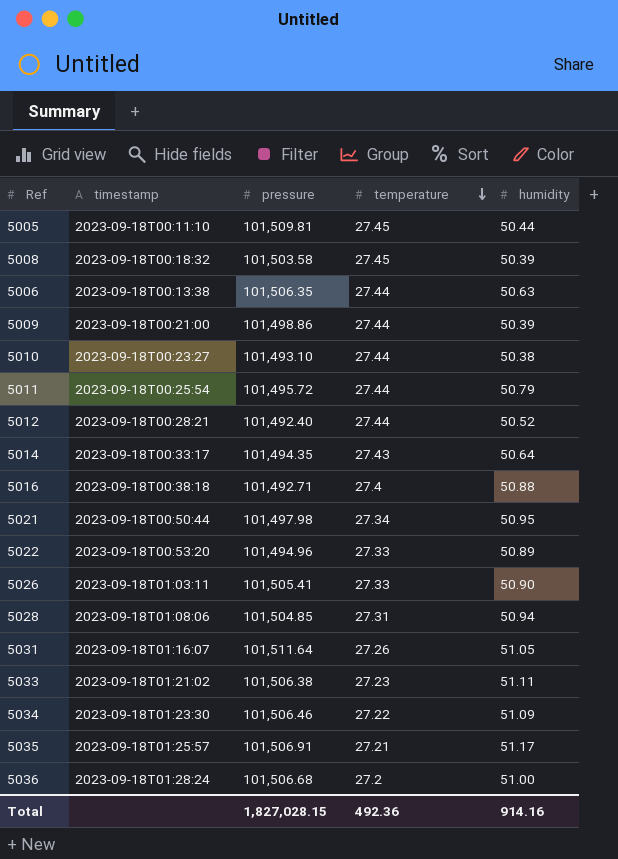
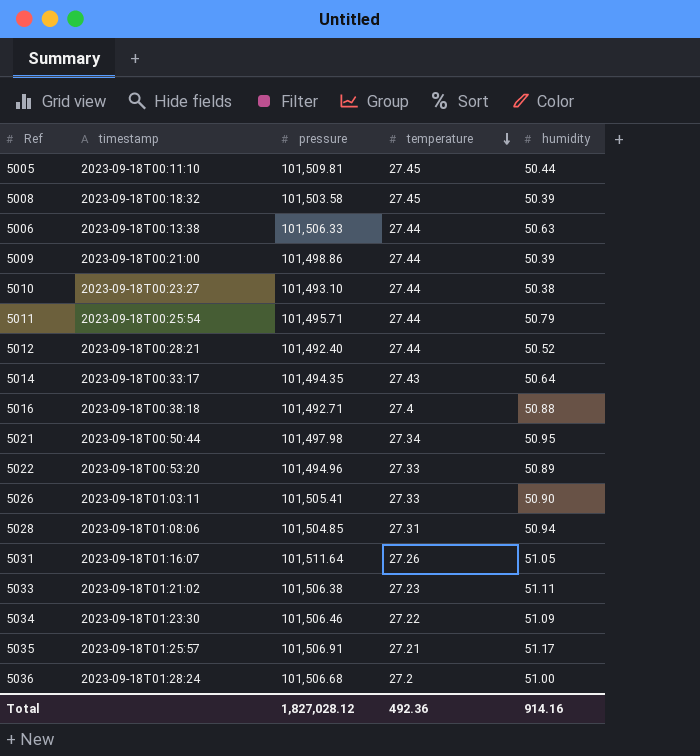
5006 | pressure: 101,506.35 -> 101,506.33
5011 | pressure: 101,495.72 -> 101,495.71
Total | pressure: 1,827,028.15 -> 1,827,028.12

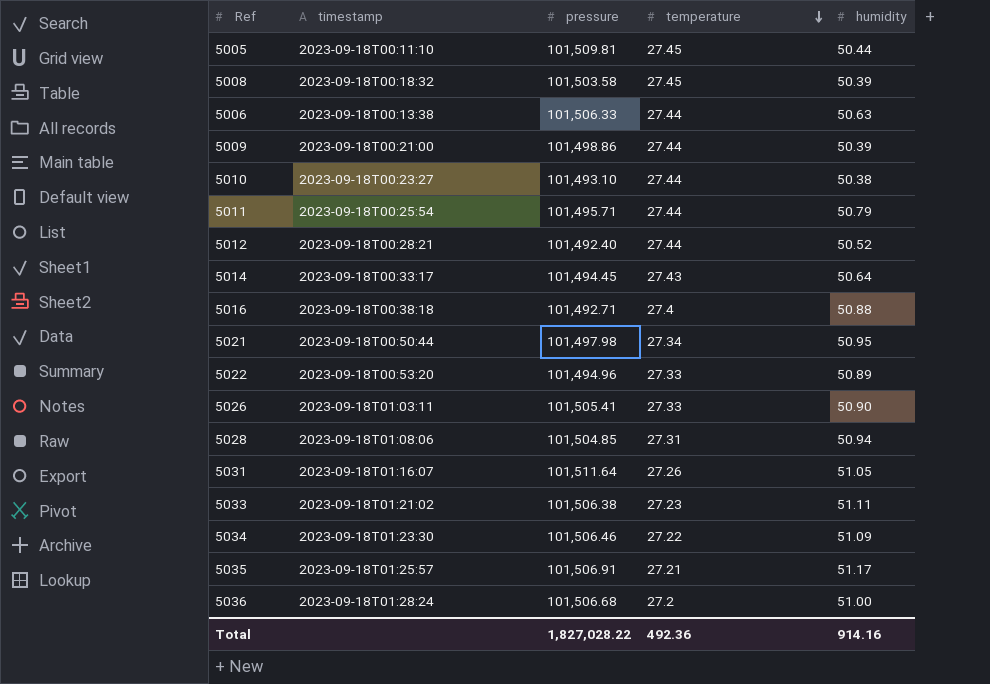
5014 | pressure: 101,494.35 -> 101,494.45
Total | pressure: 1,827,028.12 -> 1,827,028.22

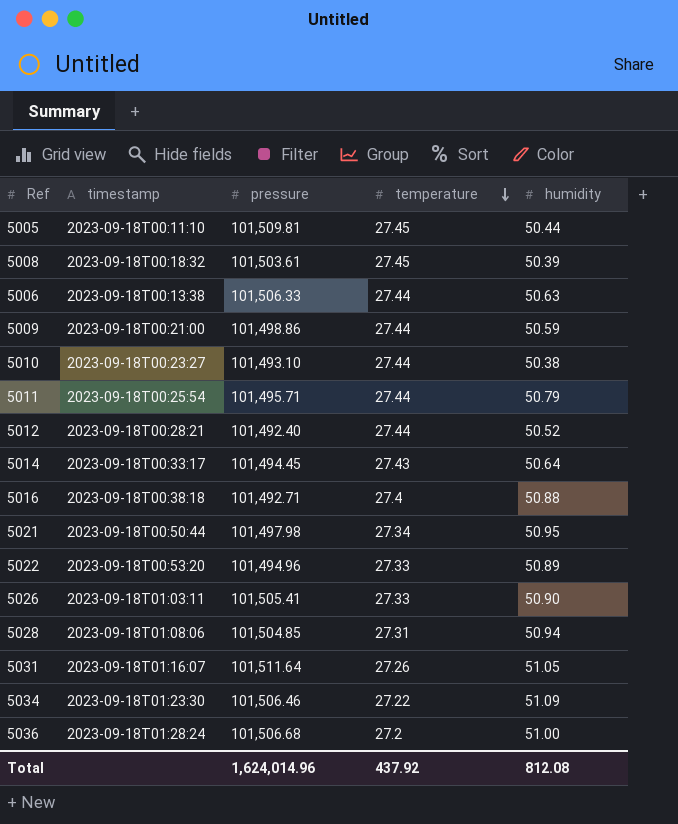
row 5033: 2023-09-18T01:21:02 | 101,506.38 | 27.23 | 51.11 -> none
row 5035: 2023-09-18T01:25:57 | 101,506.91 | 27.21 | 51.17 -> none
5008 | pressure: 101,503.58 -> 101,503.61
5009 | humidity: 50.39 -> 50.59
Total | pressure: 1,827,028.22 -> 1,624,014.96
Total | temperature: 492.36 -> 437.92
Total | humidity: 914.16 -> 812.08

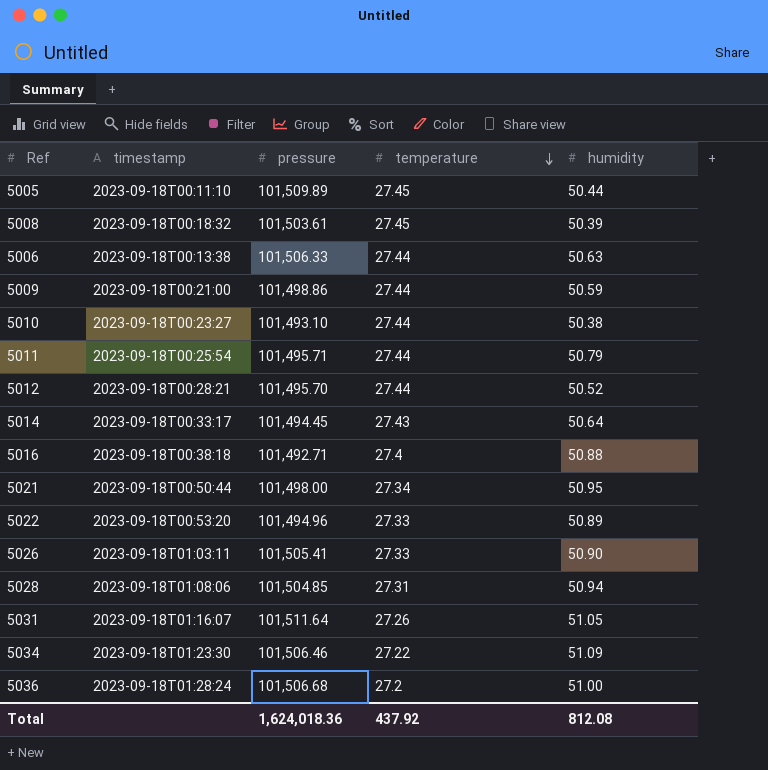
5005 | pressure: 101,509.81 -> 101,509.89
5012 | pressure: 101,492.40 -> 101,495.70
5021 | pressure: 101,497.98 -> 101,498.00
Total | pressure: 1,624,014.96 -> 1,624,018.36

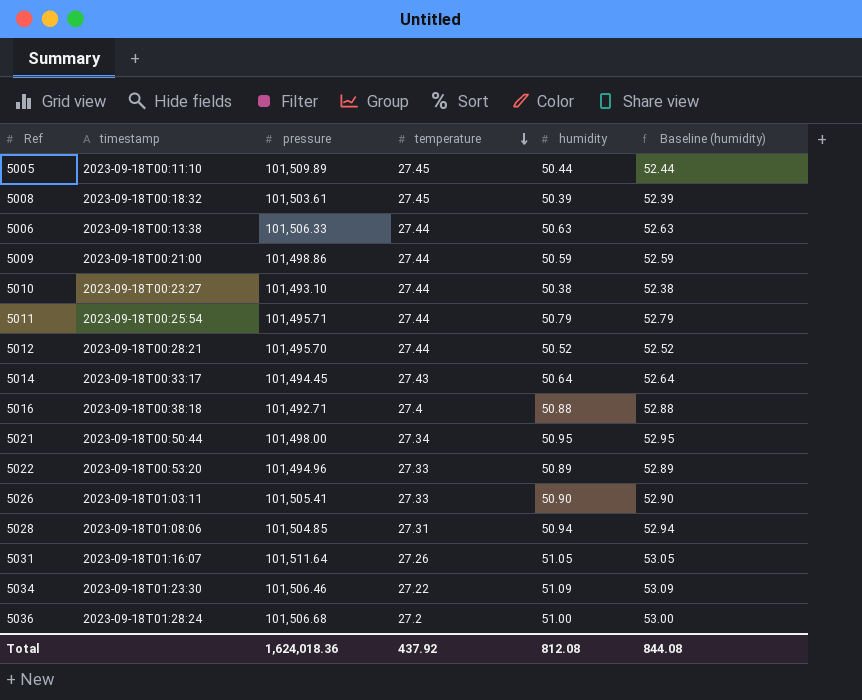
column Baseline (humidity) | formula: none -> [humidity] + 2

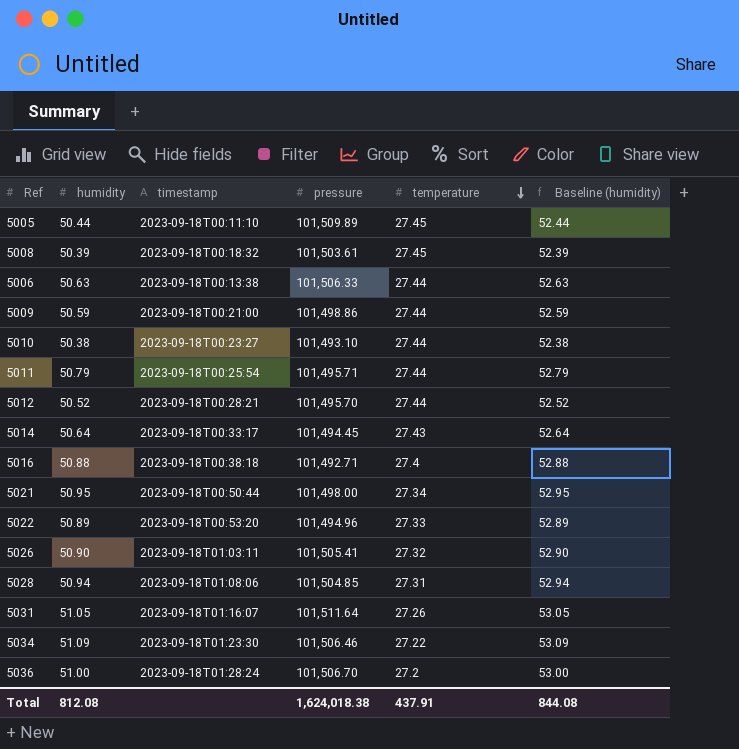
column humidity | position: 5 -> 2
5026 | temperature: 27.33 -> 27.32
5036 | pressure: 101,506.68 -> 101,506.70
Total | pressure: 1,624,018.36 -> 1,624,018.38
Total | temperature: 437.92 -> 437.91

